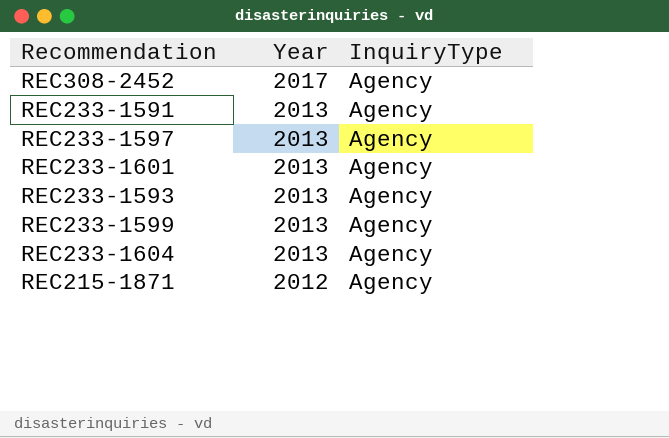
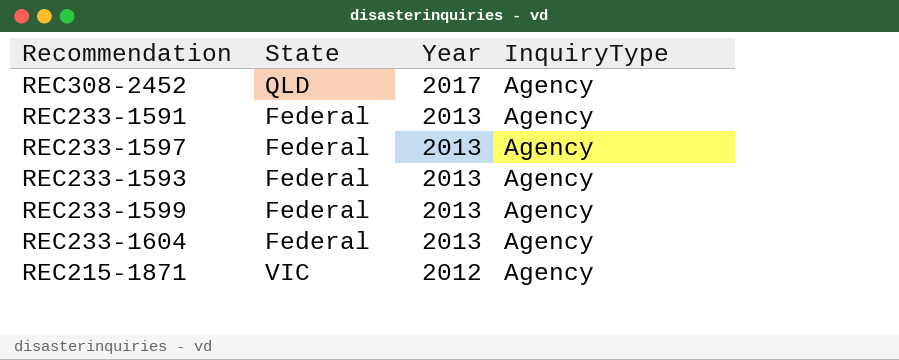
column State | position: none -> 2
row REC233-1601: 2013 | Agency -> none

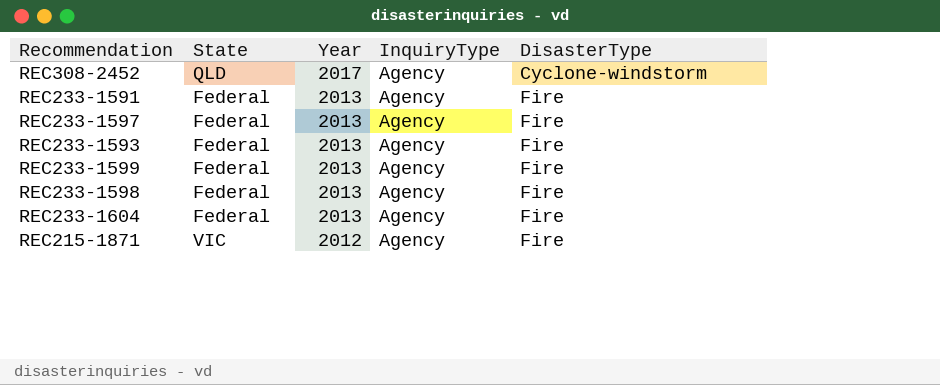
column DisasterType | position: none -> 5
row REC233-1598: none -> Federal | 2013 | Agency | Fire

